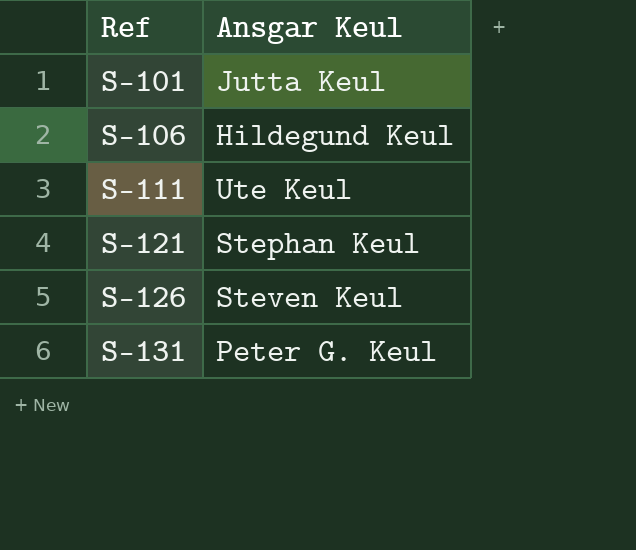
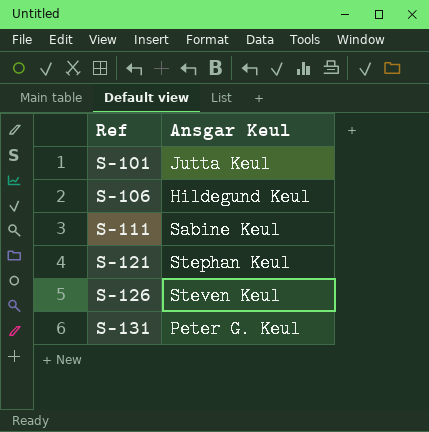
S-111 | Ansgar Keul: Ute Keul -> Sabine Keul

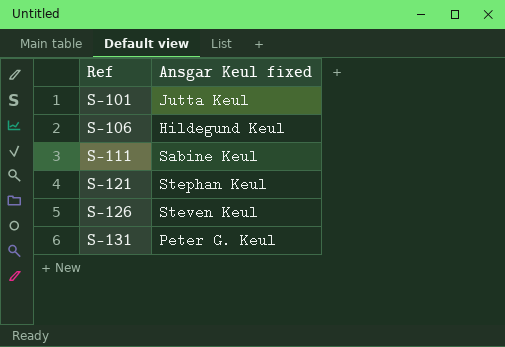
column name: Ansgar Keul -> Ansgar Keul fixed

